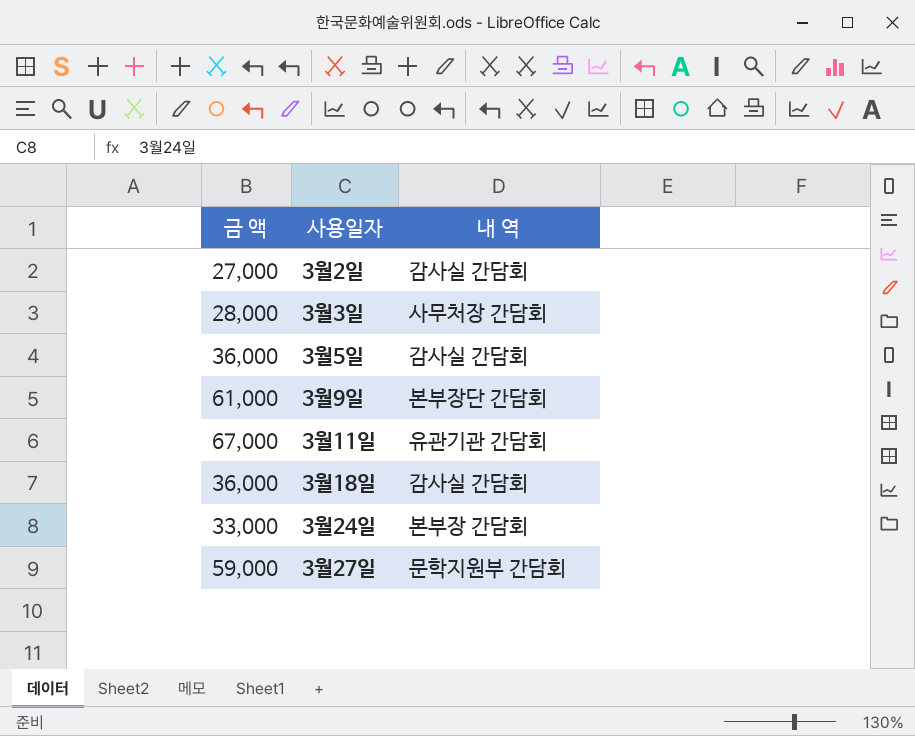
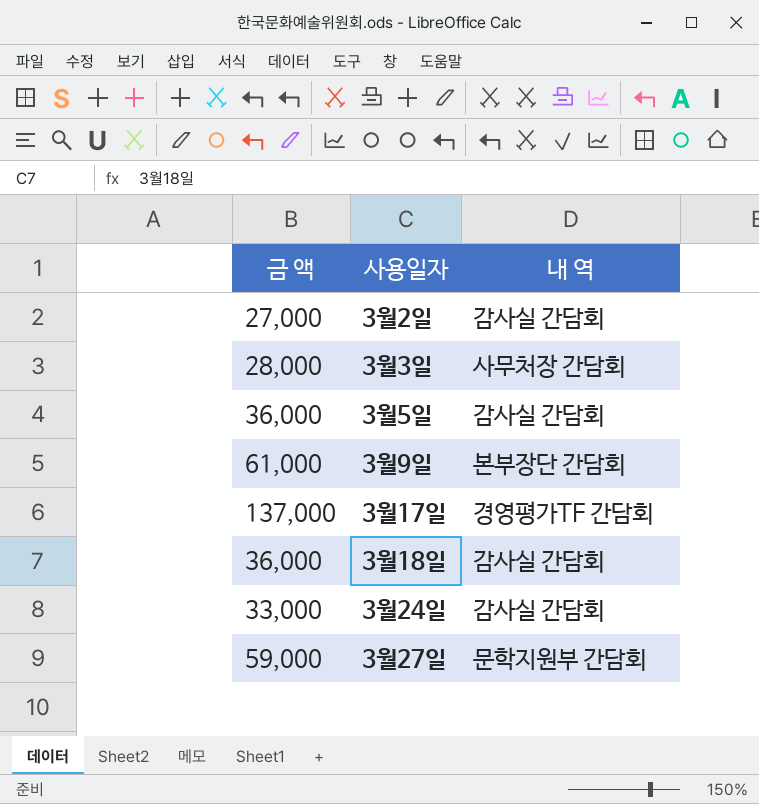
row 3월11일: 67,000 | 유관기관 간담회 -> none
row 3월17일: none -> 137,000 | 경영평가TF 간담회
3월24일 | 내 역: 본부장 간담회 -> 감사실 간담회

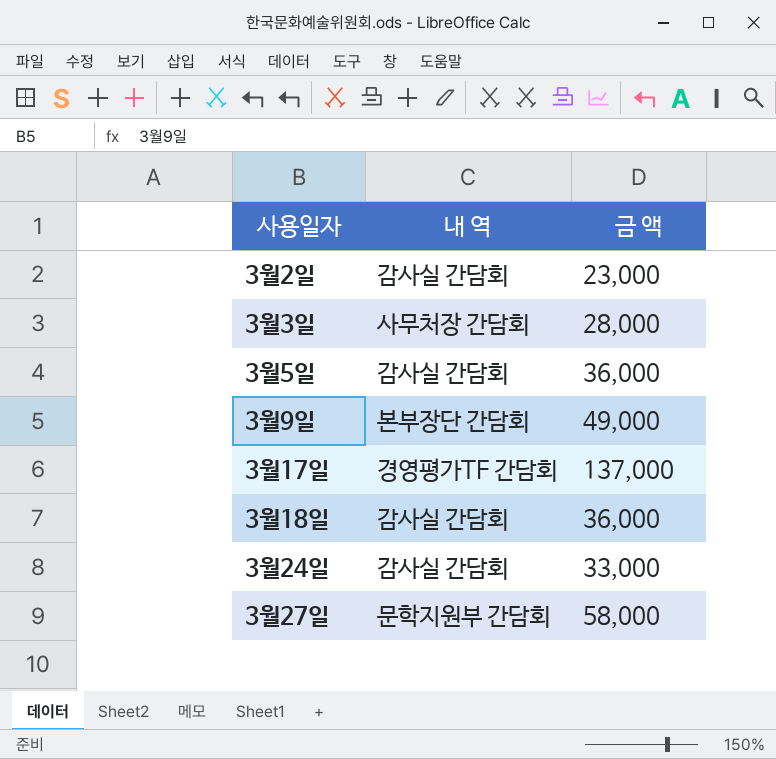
column 금 액 | position: 1 -> 3
3월2일 | 금 액: 27,000 -> 23,000
3월9일 | 금 액: 61,000 -> 49,000
3월27일 | 금 액: 59,000 -> 58,000

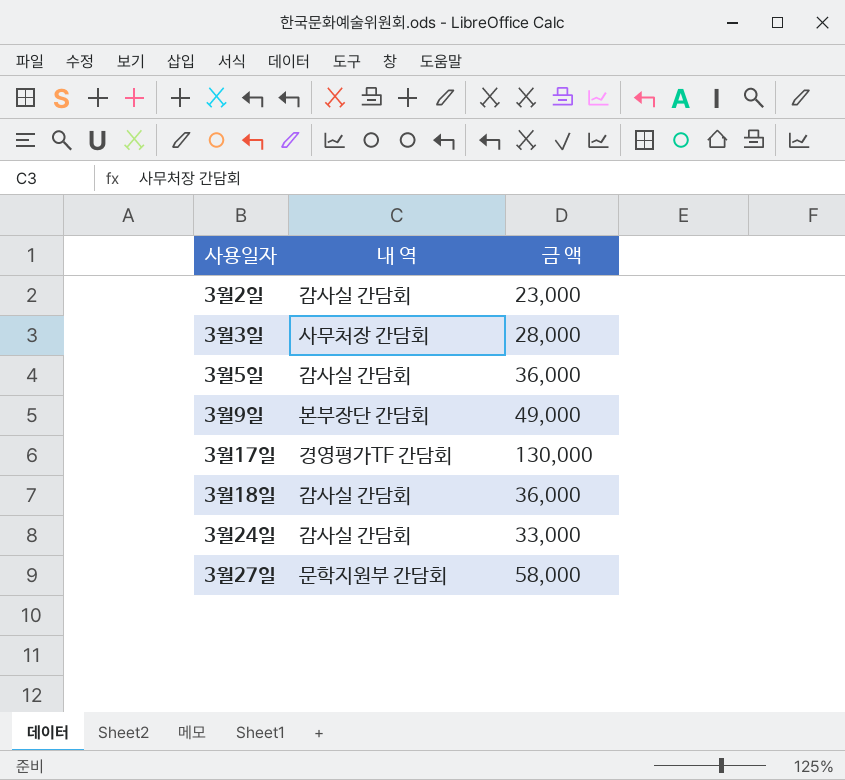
3월17일 | 금 액: 137,000 -> 130,000

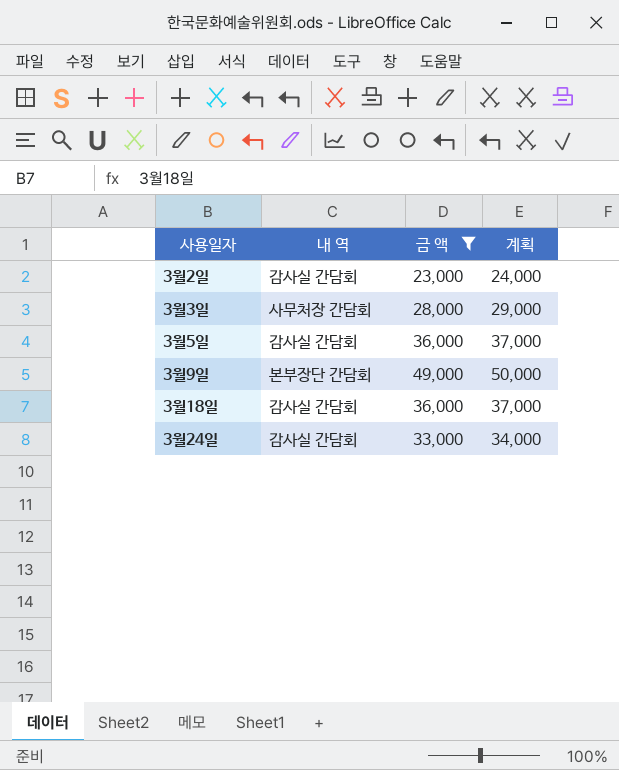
filter: none -> 금 액 <= 49,000
column 계획 | formula: none -> [금 액] + 1000

